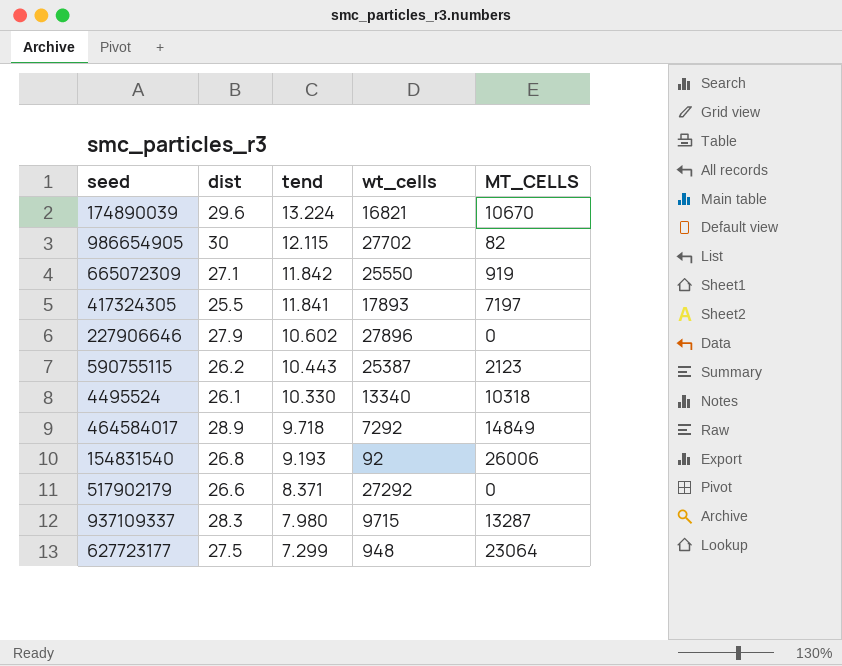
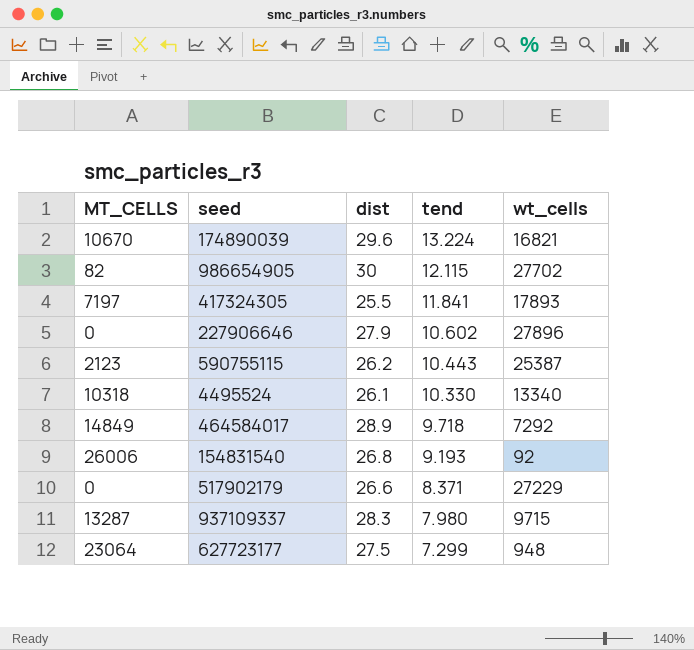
column MT_CELLS | position: 5 -> 1
row 665072309: 27.1 | 11.842 | 25550 | 919 -> none
517902179 | wt_cells: 27292 -> 27229

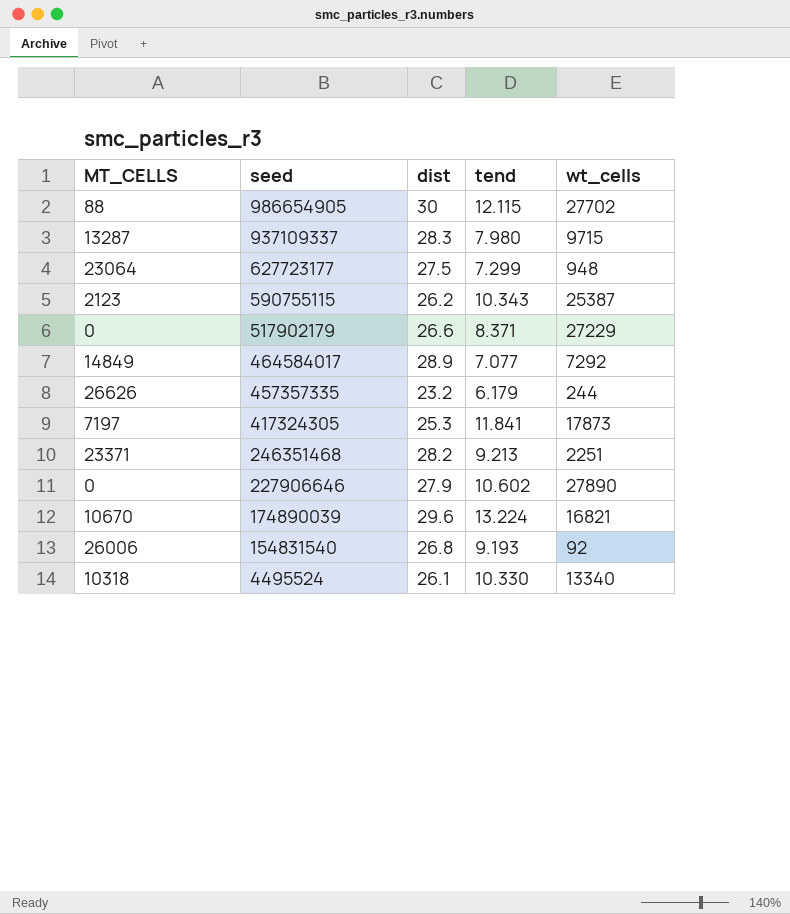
row order: tend descending -> seed descending
986654905 | MT_CELLS: 82 -> 88
590755115 | tend: 10.443 -> 10.343
464584017 | tend: 9.718 -> 7.077
row 457357335: none -> 26626 | 23.2 | 6.179 | 244
417324305 | dist: 25.5 -> 25.3
417324305 | wt_cells: 17893 -> 17873
row 246351468: none -> 23371 | 28.2 | 9.213 | 2251
227906646 | wt_cells: 27896 -> 27890

